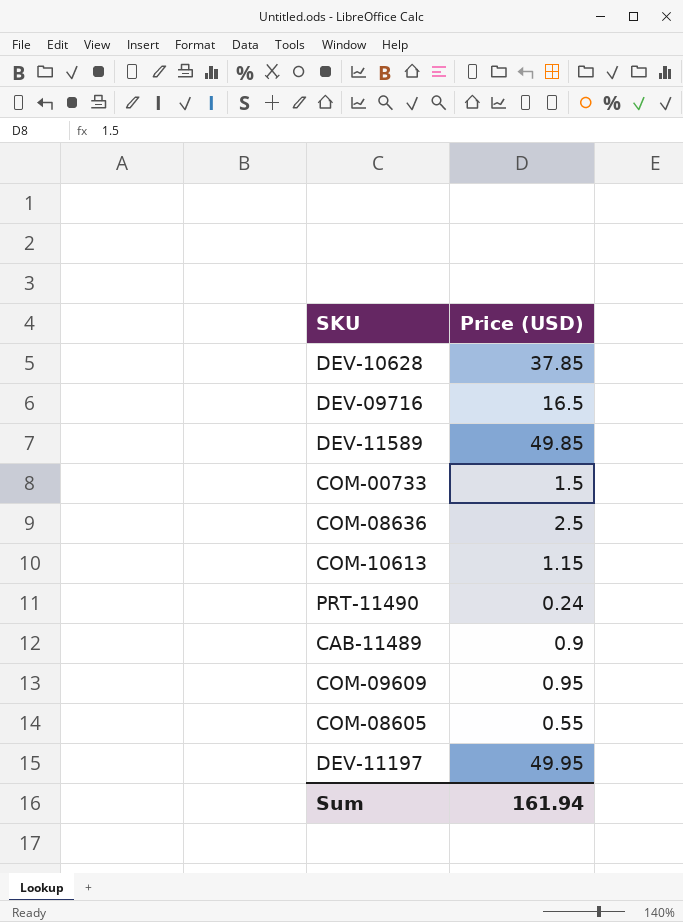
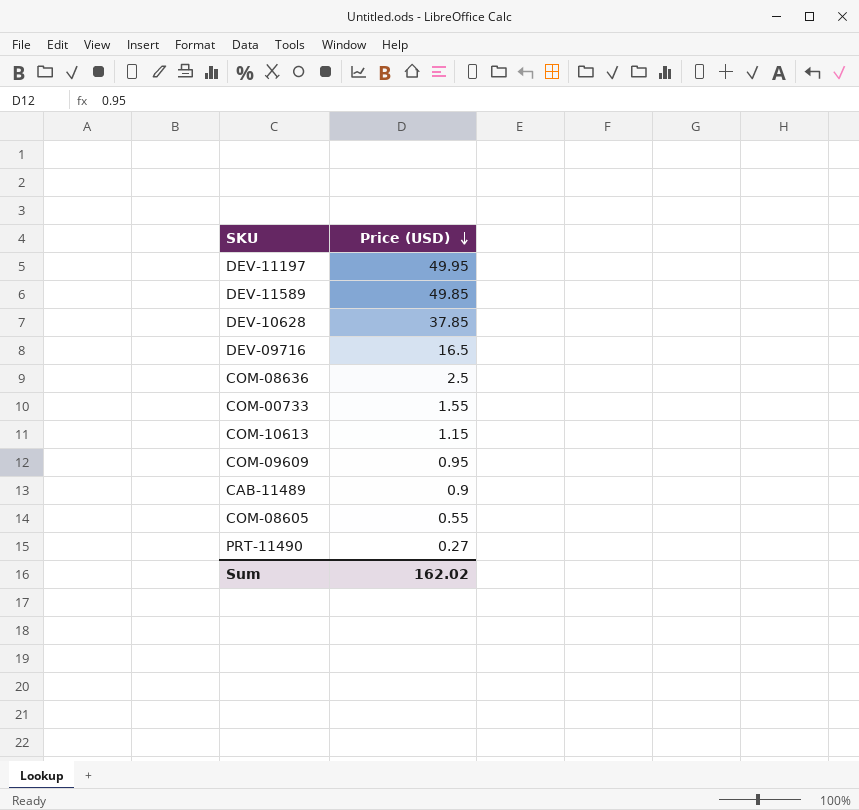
row order: none -> Price (USD) descending
COM-00733 | Price (USD): 1.5 -> 1.55
PRT-11490 | Price (USD): 0.24 -> 0.27
Sum | Price (USD): 161.94 -> 162.02

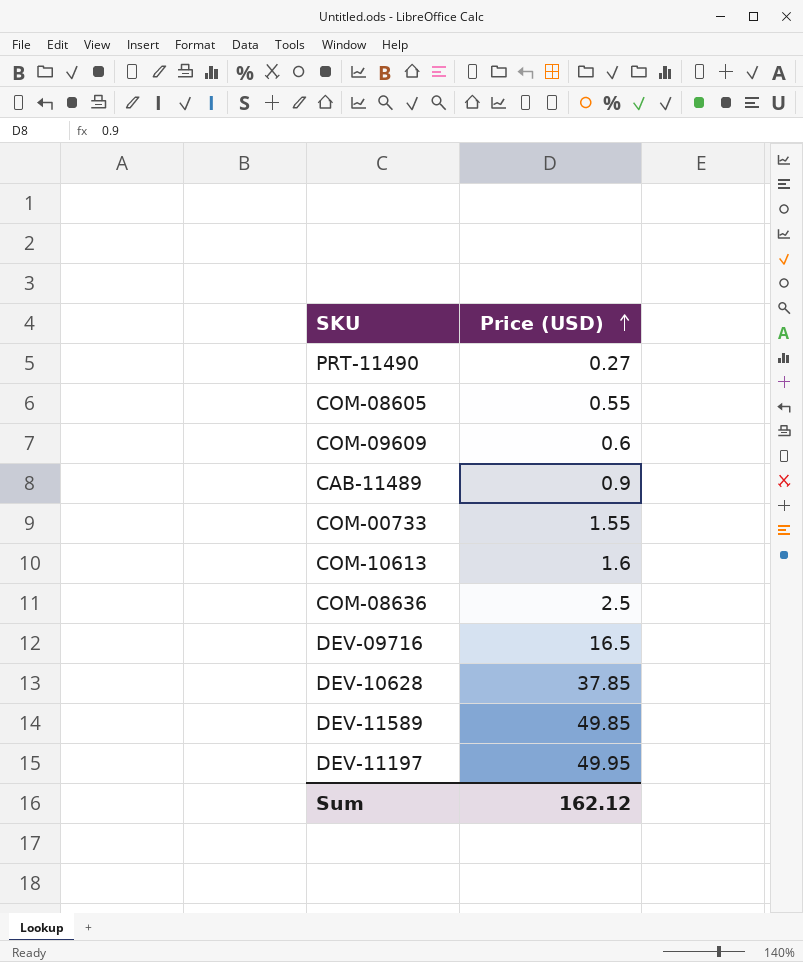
row order: Price (USD) descending -> Price (USD) ascending
COM-09609 | Price (USD): 0.95 -> 0.6
COM-10613 | Price (USD): 1.15 -> 1.6
Sum | Price (USD): 162.02 -> 162.12

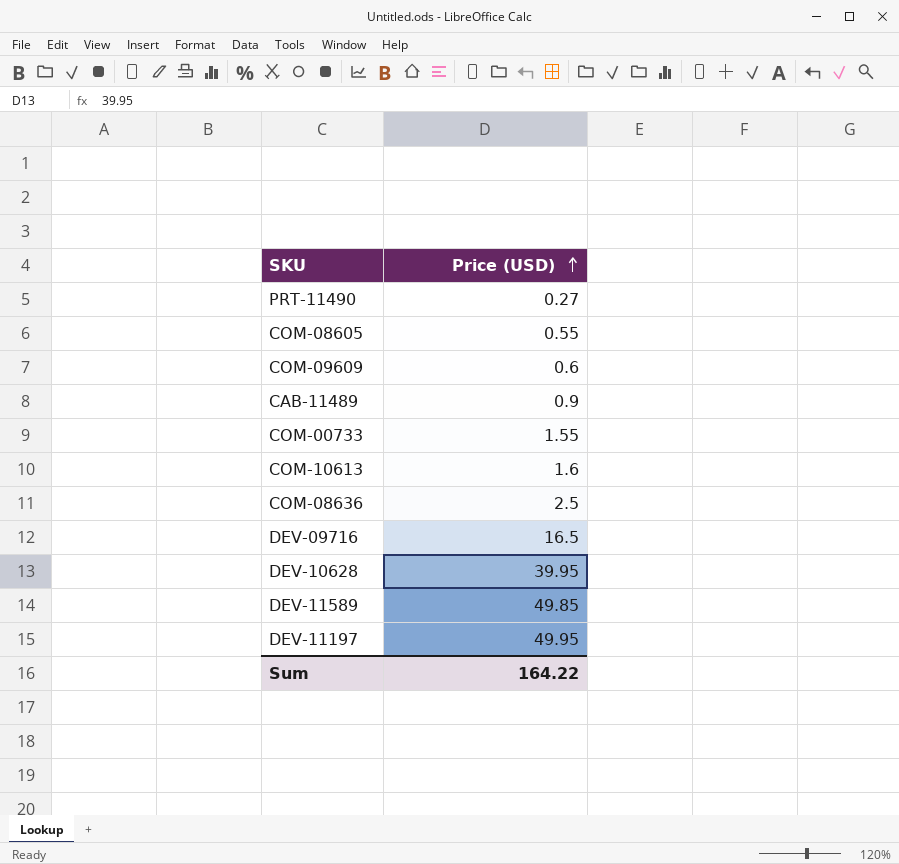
DEV-10628 | Price (USD): 37.85 -> 39.95
Sum | Price (USD): 162.12 -> 164.22

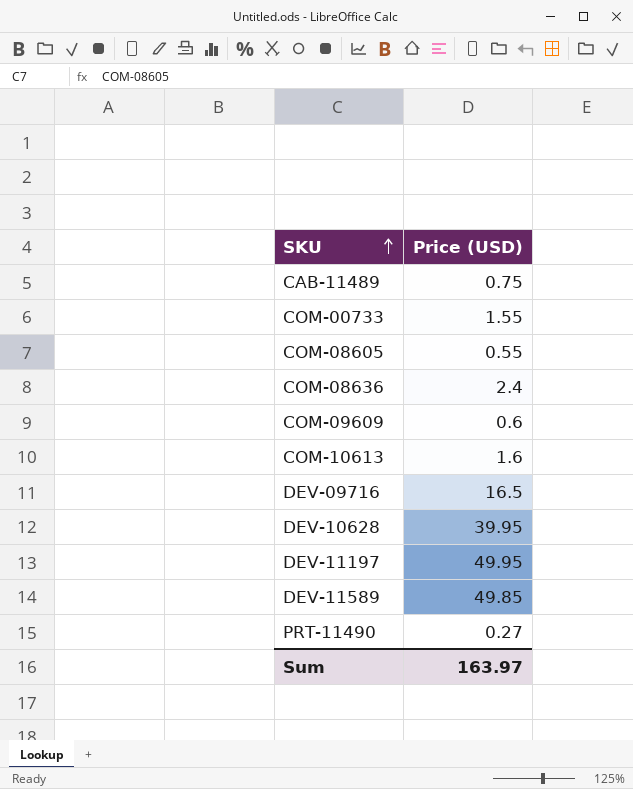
row order: Price (USD) ascending -> SKU ascending
CAB-11489 | Price (USD): 0.9 -> 0.75
COM-08636 | Price (USD): 2.5 -> 2.4
Sum | Price (USD): 164.22 -> 163.97

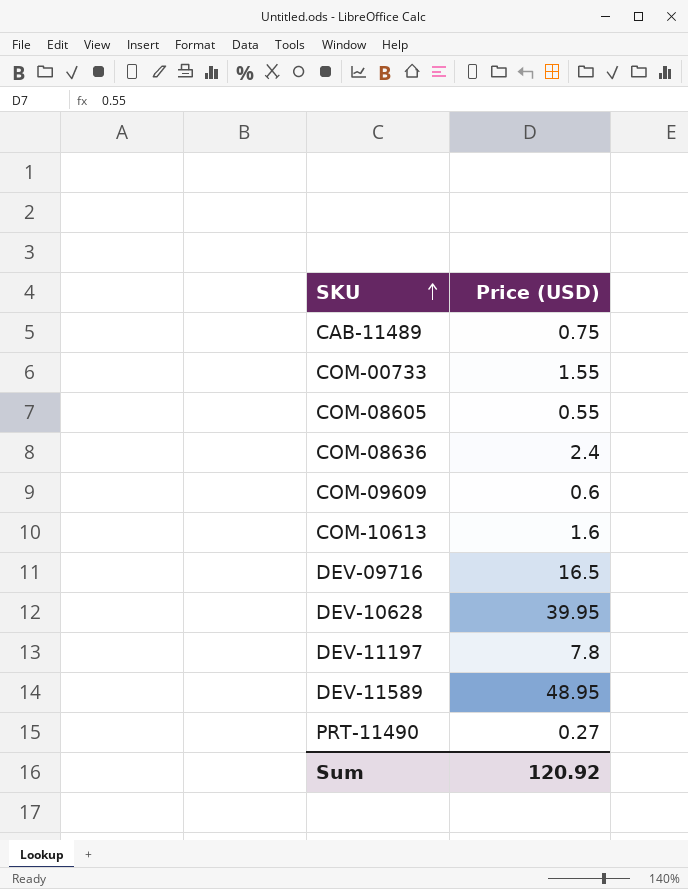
DEV-11197 | Price (USD): 49.95 -> 7.8
DEV-11589 | Price (USD): 49.85 -> 48.95
Sum | Price (USD): 163.97 -> 120.92

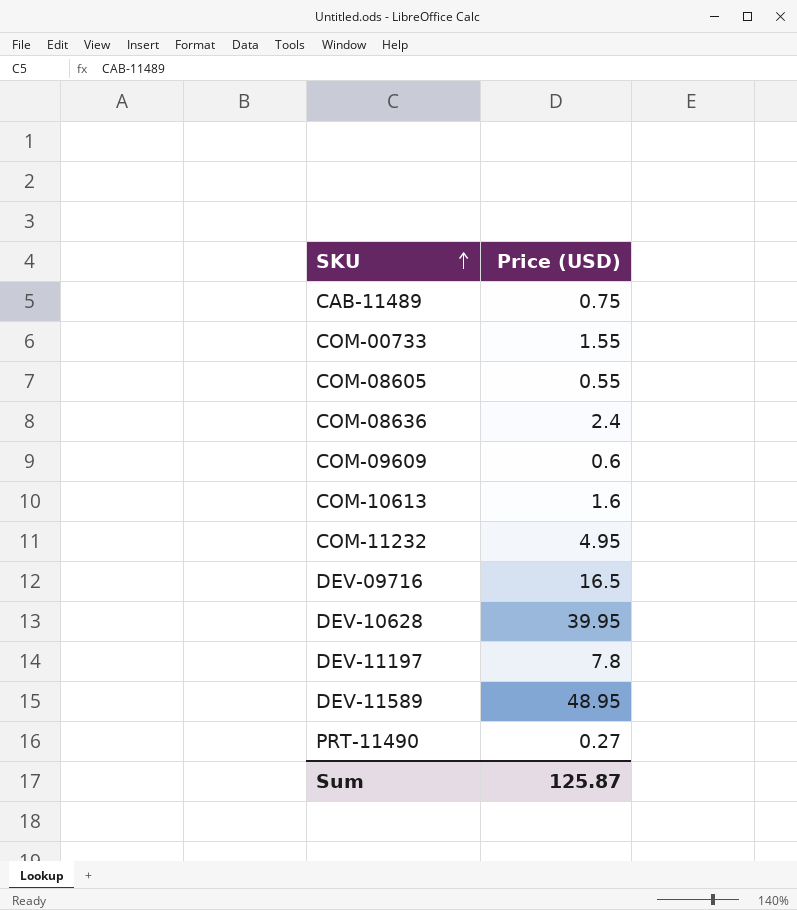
row COM-11232: none -> 4.95
Sum | Price (USD): 120.92 -> 125.87

